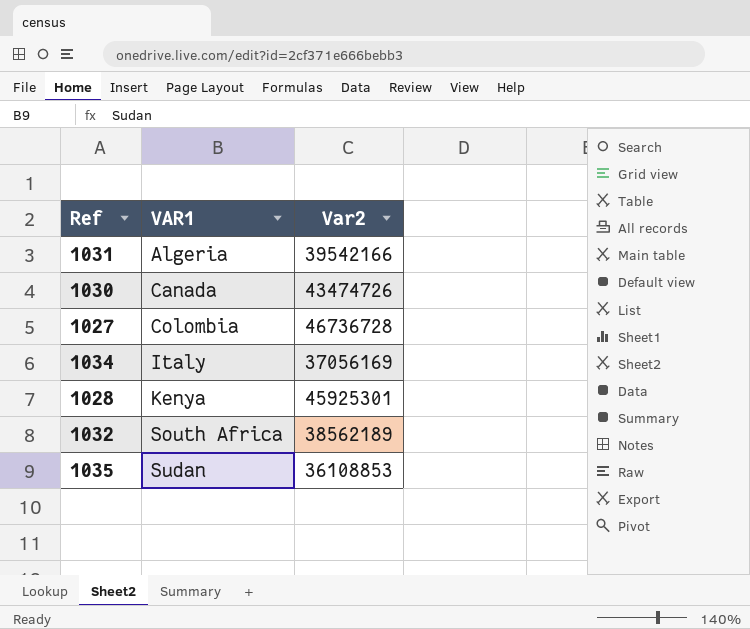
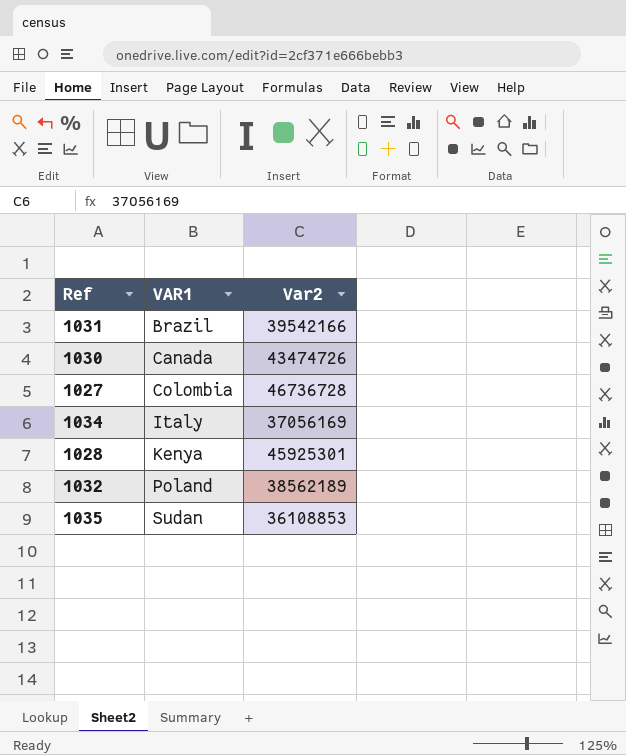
1031 | VAR1: Algeria -> Brazil
1032 | VAR1: South Africa -> Poland

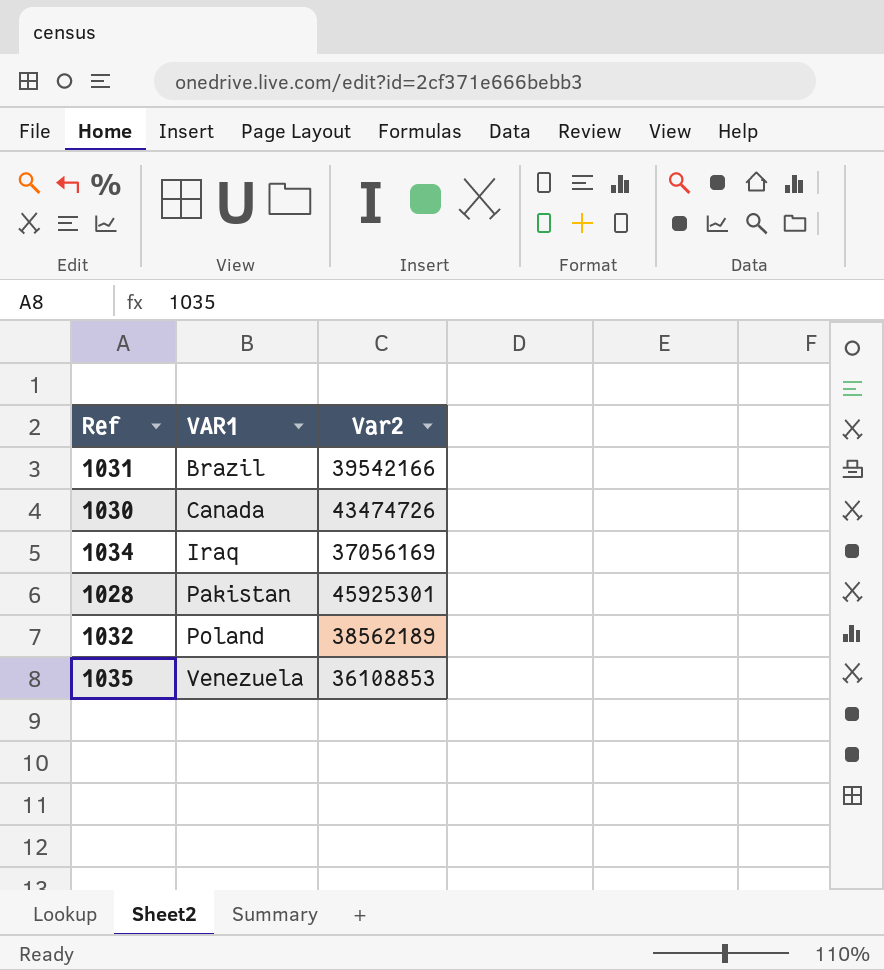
row 1027: Colombia | 46736728 -> none
1034 | VAR1: Italy -> Iraq
1028 | VAR1: Kenya -> Pakistan
1035 | VAR1: Sudan -> Venezuela

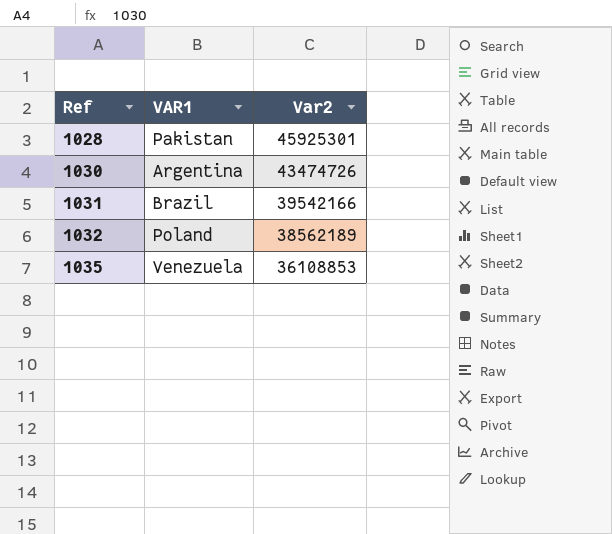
row order: VAR1 ascending -> Ref ascending
row 1034: Iraq | 37056169 -> none
1030 | VAR1: Canada -> Argentina

